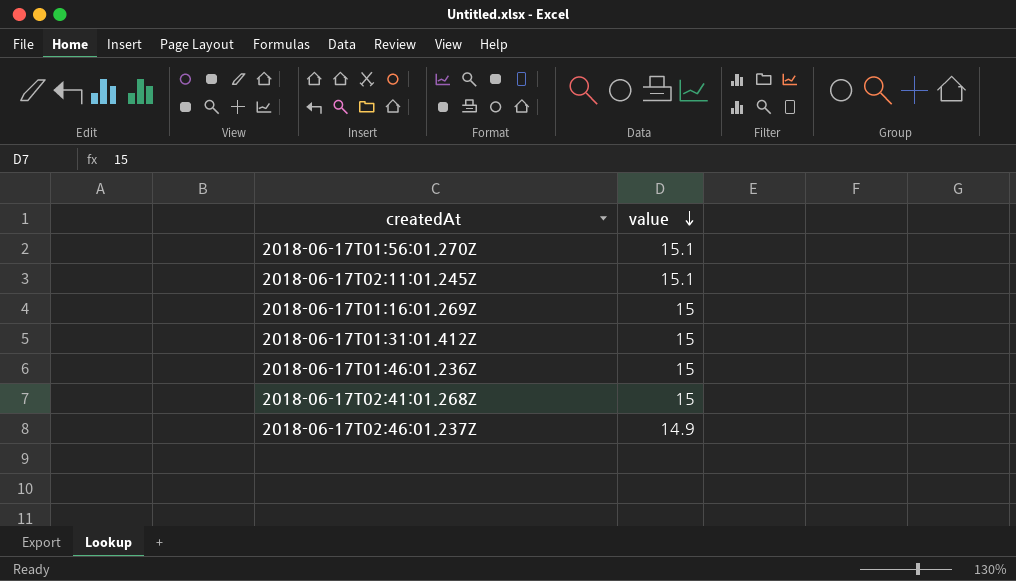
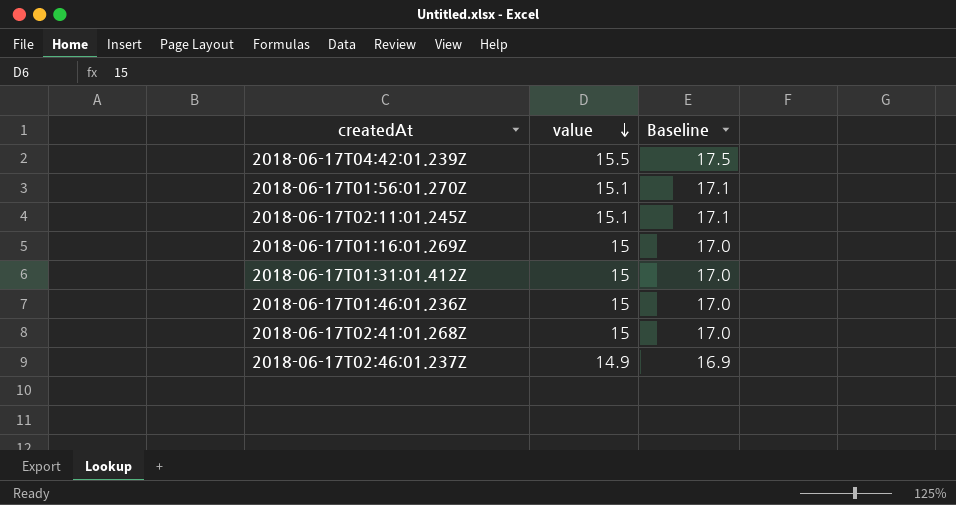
column Baseline | formula: none -> [value] + 2
row 2018-06-17T04:42:01.239Z: none -> 15.5 | 17.5

